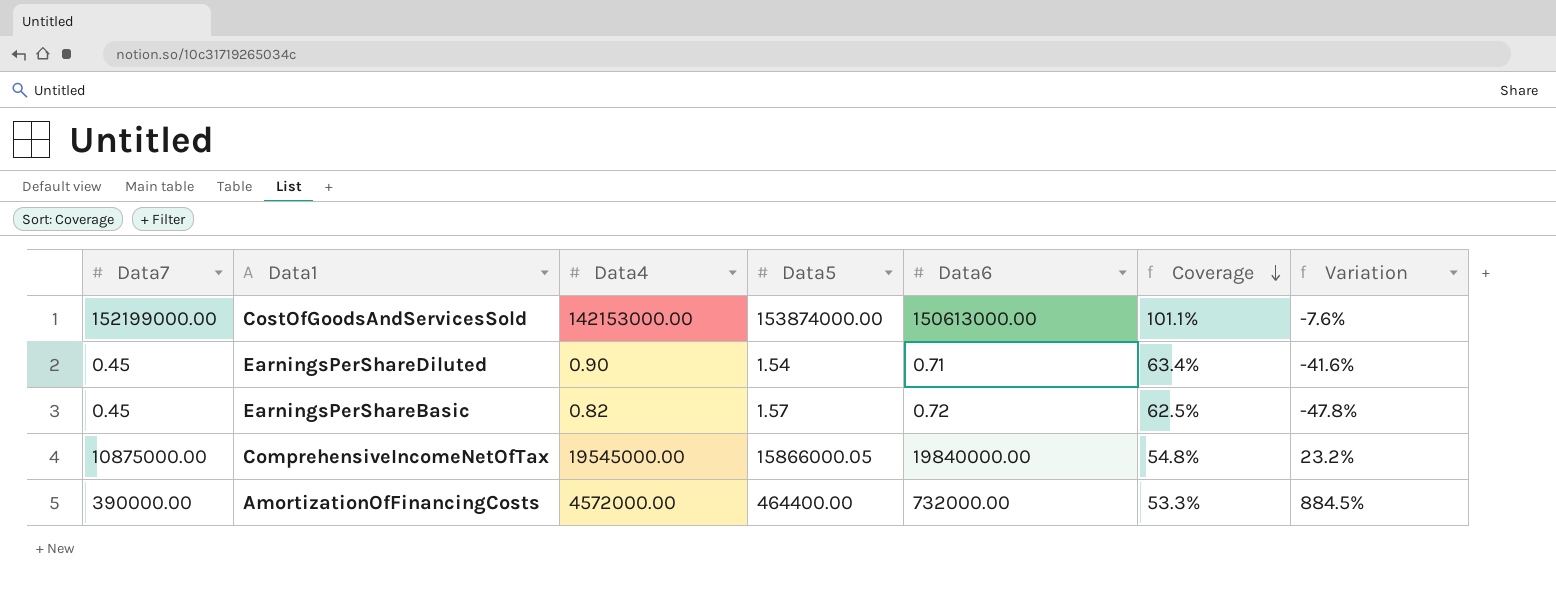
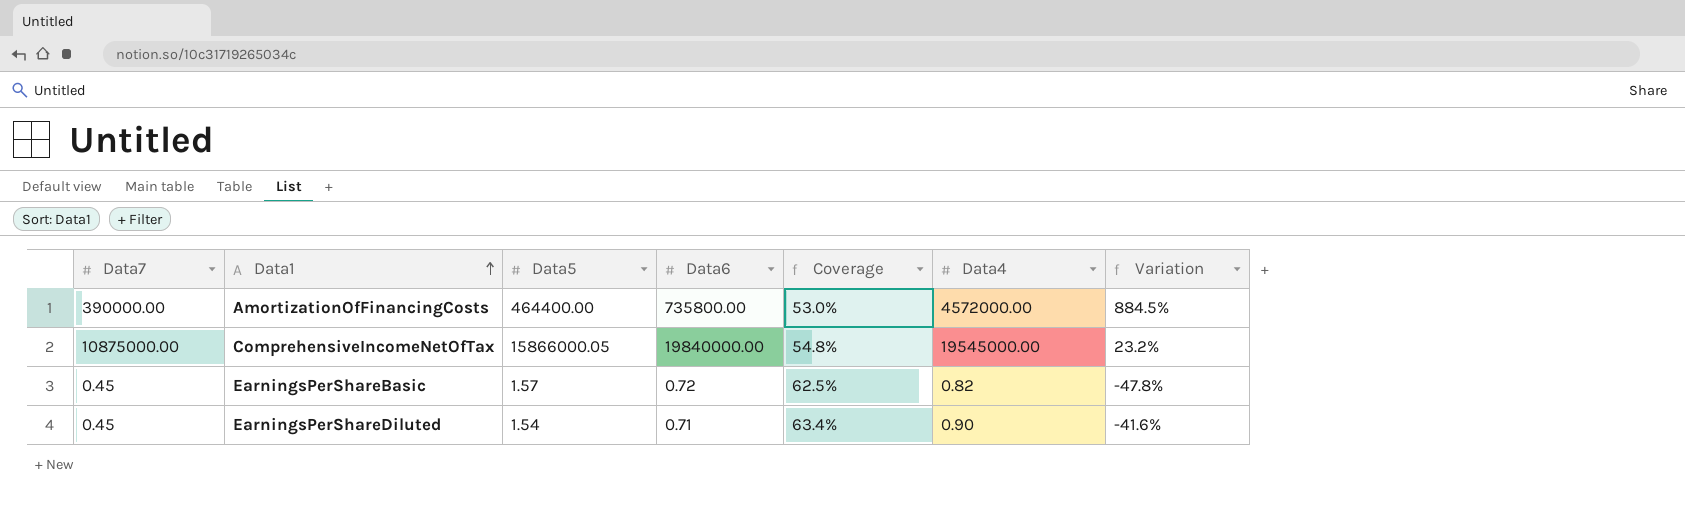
row order: Coverage descending -> Data1 ascending
column Data4 | position: 3 -> 6
row CostOfGoodsAndServicesSold: 152199000.00 | 142153000.00 | 153874000.00 | 150613000.00 | 101.1% | -7.6% -> none
AmortizationOfFinancingCosts | Data6: 732000.00 -> 735800.00
AmortizationOfFinancingCosts | Coverage: 53.3% -> 53.0%

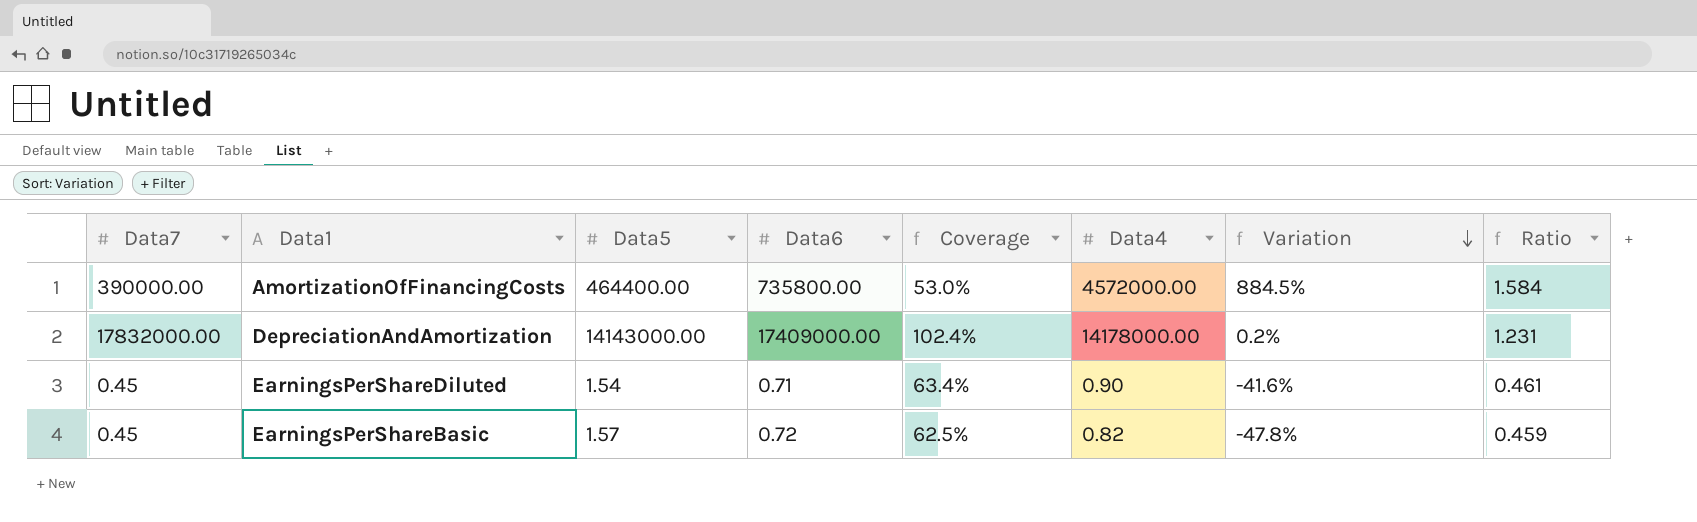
row order: Data1 ascending -> Variation descending
column Ratio | formula: none -> [Data6] / [Data5]
row ComprehensiveIncomeNetOfTax: 10875000.00 | 15866000.05 | 19840000.00 | 54.8% | 19545000.00 | 23.2% -> none
row DepreciationAndAmortization: none -> 17832000.00 | 14143000.00 | 17409000.00 | 102.4% | 14178000.00 | 0.2% | 1.231

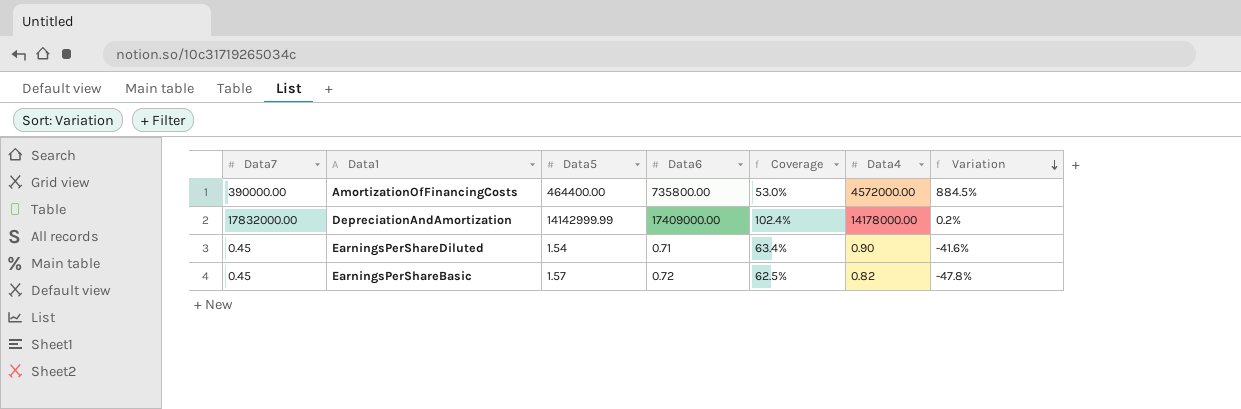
column Ratio | formula: [Data6] / [Data5] -> none
DepreciationAndAmortization | Data5: 14143000.00 -> 14142999.99

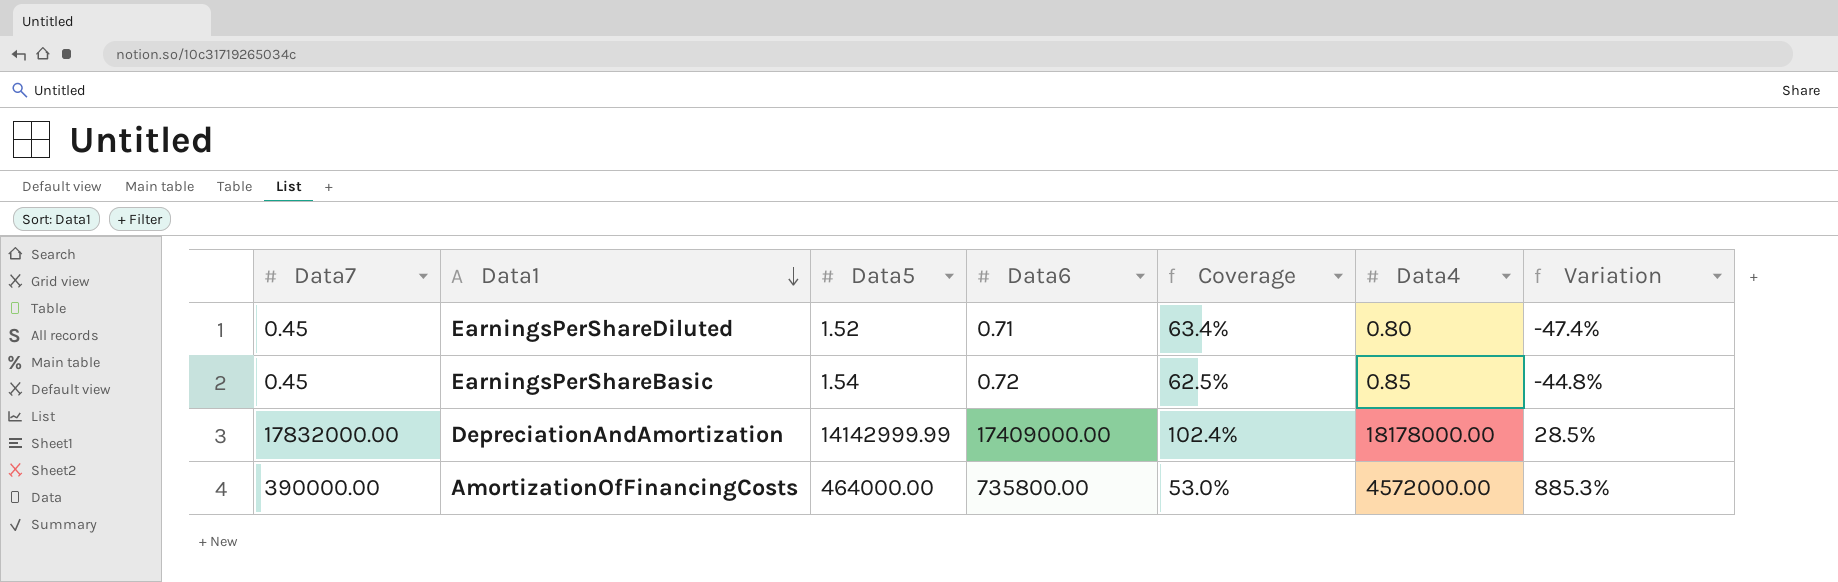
row order: Variation descending -> Data1 descending
EarningsPerShareDiluted | Data5: 1.54 -> 1.52
EarningsPerShareDiluted | Data4: 0.90 -> 0.80
EarningsPerShareDiluted | Variation: -41.6% -> -47.4%
EarningsPerShareBasic | Data5: 1.57 -> 1.54
EarningsPerShareBasic | Data4: 0.82 -> 0.85
EarningsPerShareBasic | Variation: -47.8% -> -44.8%
DepreciationAndAmortization | Data4: 14178000.00 -> 18178000.00
DepreciationAndAmortization | Variation: 0.2% -> 28.5%
AmortizationOfFinancingCosts | Data5: 464400.00 -> 464000.00
AmortizationOfFinancingCosts | Variation: 884.5% -> 885.3%

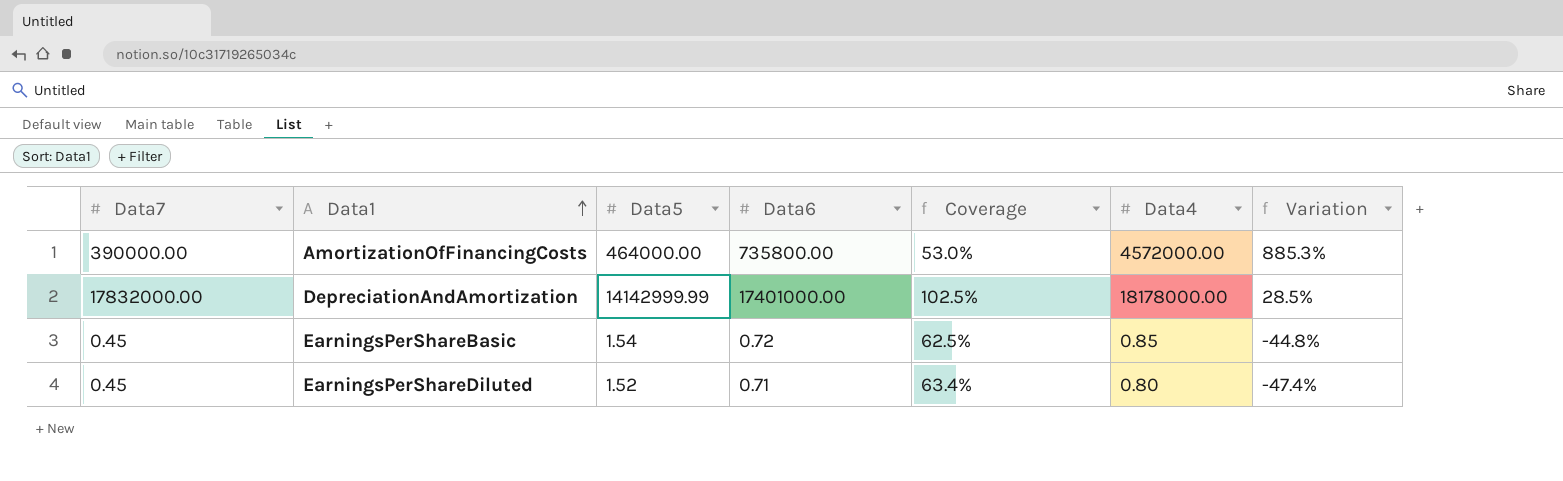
row order: Data1 descending -> Data1 ascending
DepreciationAndAmortization | Data6: 17409000.00 -> 17401000.00
DepreciationAndAmortization | Coverage: 102.4% -> 102.5%

